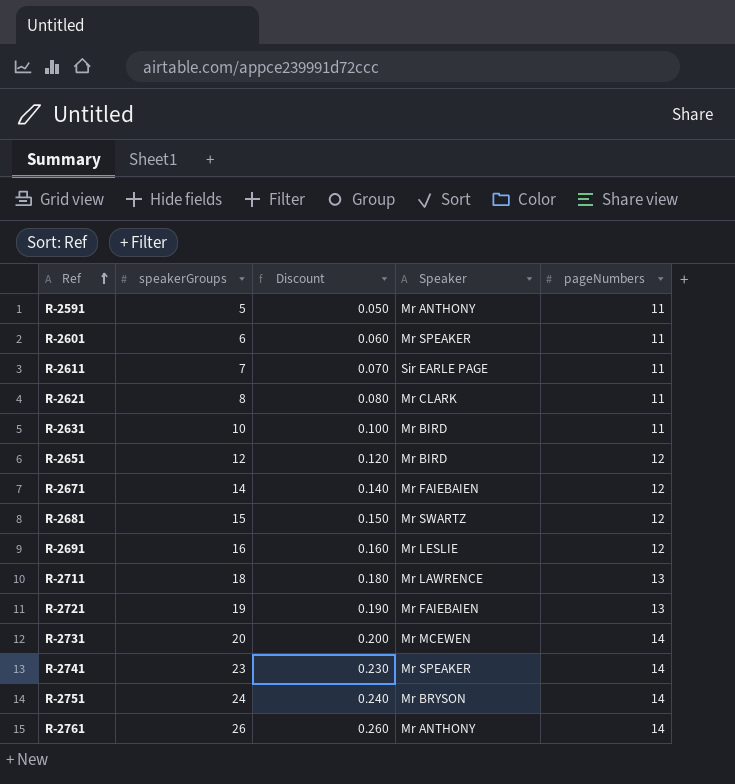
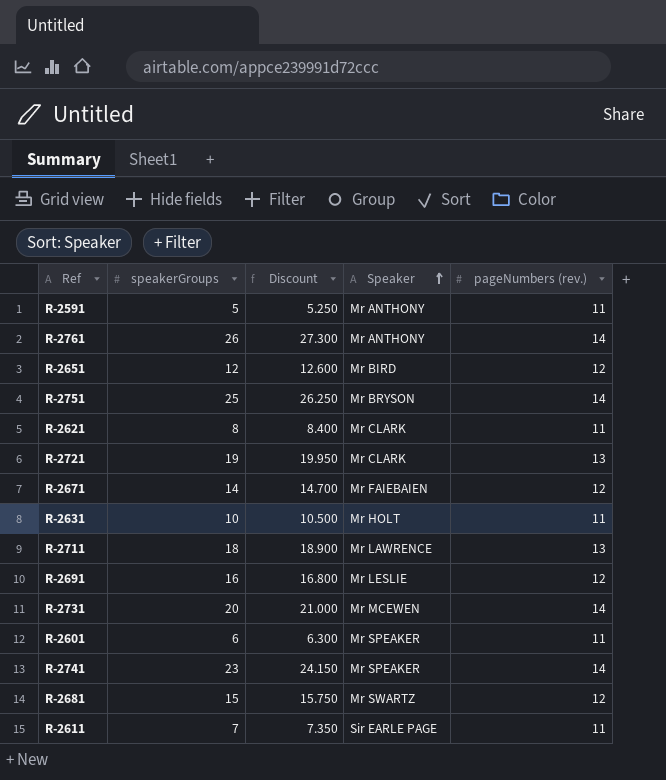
row order: Ref ascending -> Speaker ascending
column Discount | formula: [speakerGroups] * 0.01 -> [speakerGroups] * 1.05
column name: pageNumbers -> pageNumbers (rev.)
R-2751 | speakerGroups: 24 -> 25
R-2721 | Speaker: Mr FAIEBAIEN -> Mr CLARK
R-2631 | Speaker: Mr BIRD -> Mr HOLT

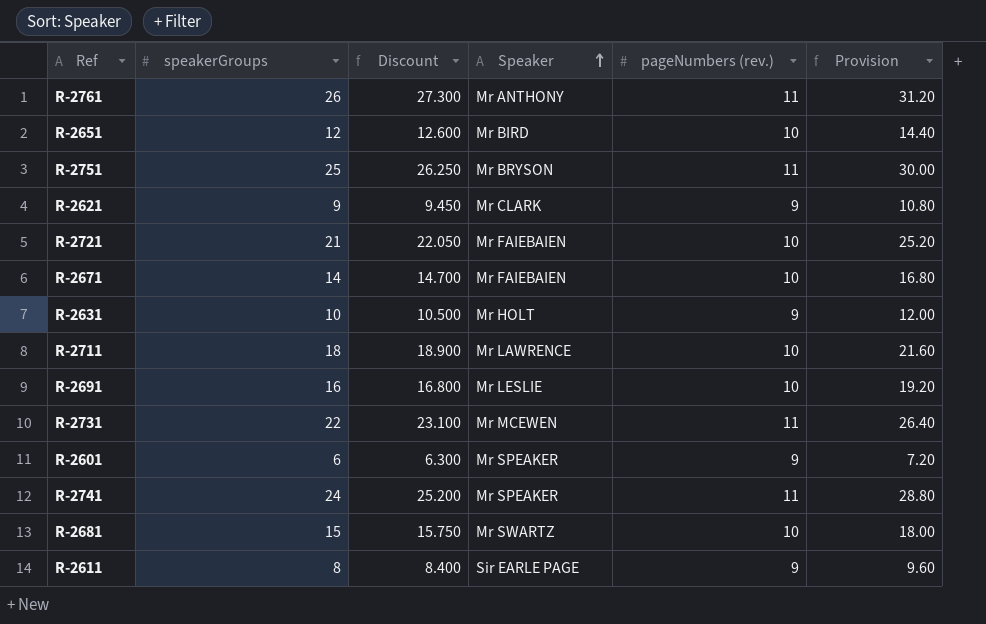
column Provision | formula: none -> [speakerGroups] * 1.2
row R-2591: 5 | 5.250 | Mr ANTHONY | 11 -> none
R-2761 | pageNumbers (rev.): 14 -> 11
R-2651 | pageNumbers (rev.): 12 -> 10
R-2751 | pageNumbers (rev.): 14 -> 11
R-2621 | speakerGroups: 8 -> 9
R-2621 | Discount: 8.400 -> 9.450
R-2621 | pageNumbers (rev.): 11 -> 9
R-2721 | speakerGroups: 19 -> 21
R-2721 | Discount: 19.950 -> 22.050
R-2721 | Speaker: Mr CLARK -> Mr FAIEBAIEN
R-2721 | pageNumbers (rev.): 13 -> 10
R-2671 | pageNumbers (rev.): 12 -> 10
R-2631 | pageNumbers (rev.): 11 -> 9
R-2711 | pageNumbers (rev.): 13 -> 10
R-2691 | pageNumbers (rev.): 12 -> 10
R-2731 | speakerGroups: 20 -> 22
R-2731 | Discount: 21.000 -> 23.100
R-2731 | pageNumbers (rev.): 14 -> 11
R-2601 | pageNumbers (rev.): 11 -> 9
R-2741 | speakerGroups: 23 -> 24
R-2741 | Discount: 24.150 -> 25.200
R-2741 | pageNumbers (rev.): 14 -> 11
R-2681 | pageNumbers (rev.): 12 -> 10
R-2611 | speakerGroups: 7 -> 8
R-2611 | Discount: 7.350 -> 8.400
R-2611 | pageNumbers (rev.): 11 -> 9

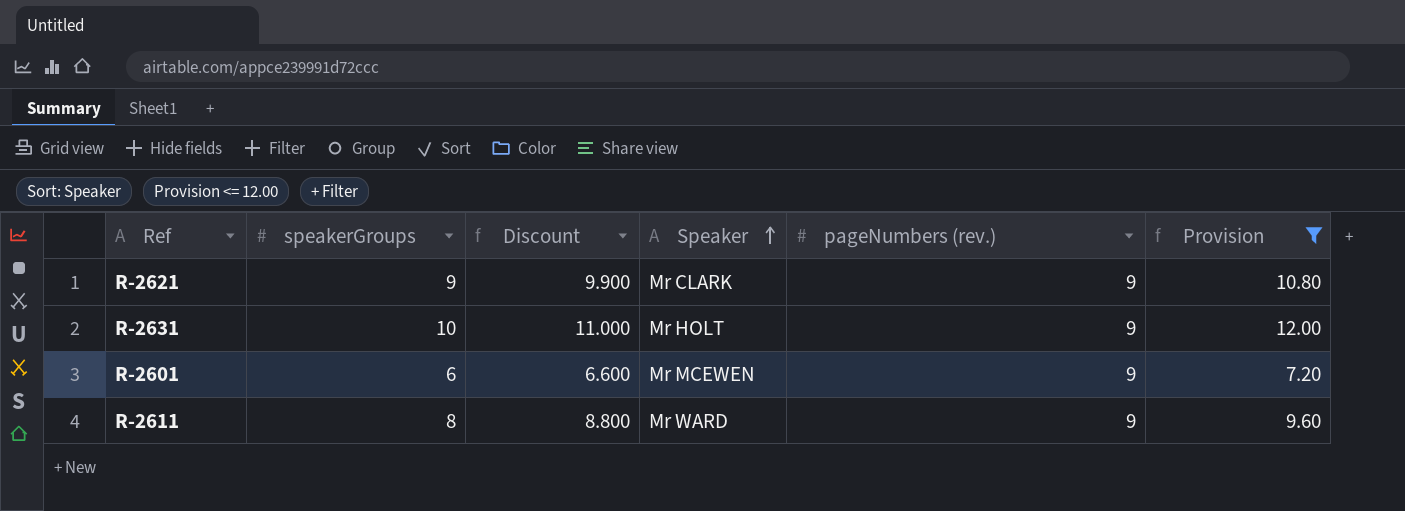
filter: none -> Provision <= 12.00
column Discount | formula: [speakerGroups] * 1.05 -> [speakerGroups] * 1.1
R-2601 | Speaker: Mr SPEAKER -> Mr MCEWEN
R-2611 | Speaker: Sir EARLE PAGE -> Mr WARD

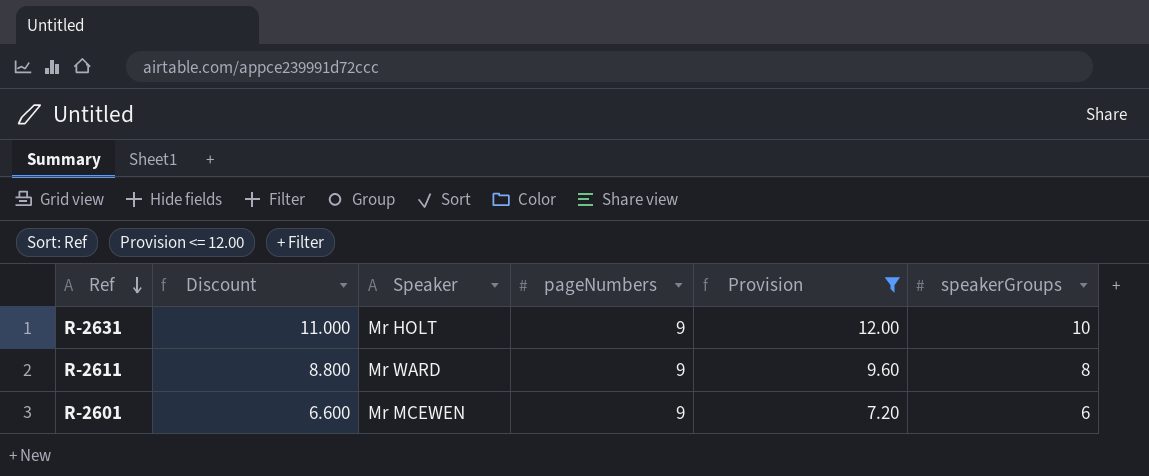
row order: Speaker ascending -> Ref descending
column name: pageNumbers (rev.) -> pageNumbers
column speakerGroups | position: 2 -> 6
row R-2621: 9 | 9.900 | Mr CLARK | 9 | 10.80 -> none

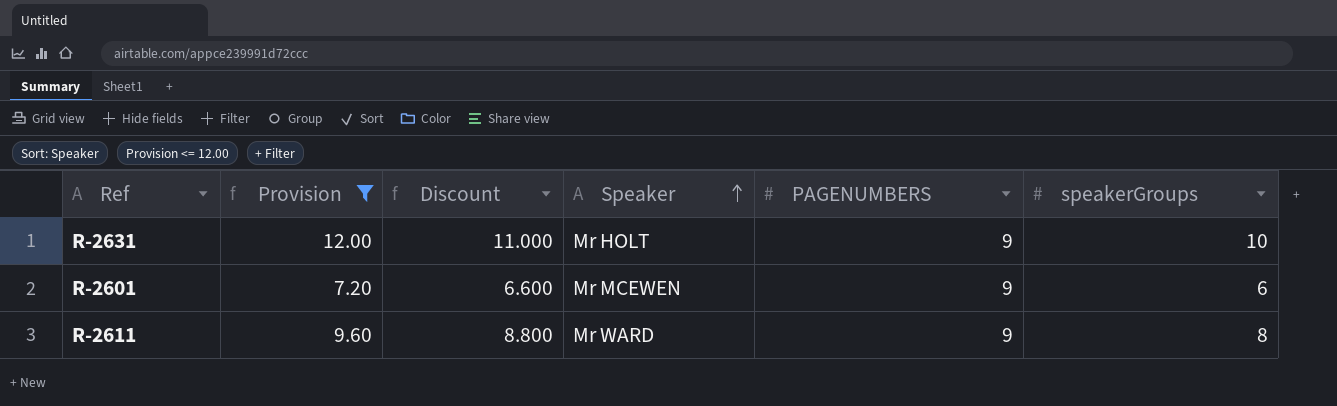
row order: Ref descending -> Speaker ascending
column Provision | position: 5 -> 2
column name: pageNumbers -> PAGENUMBERS

